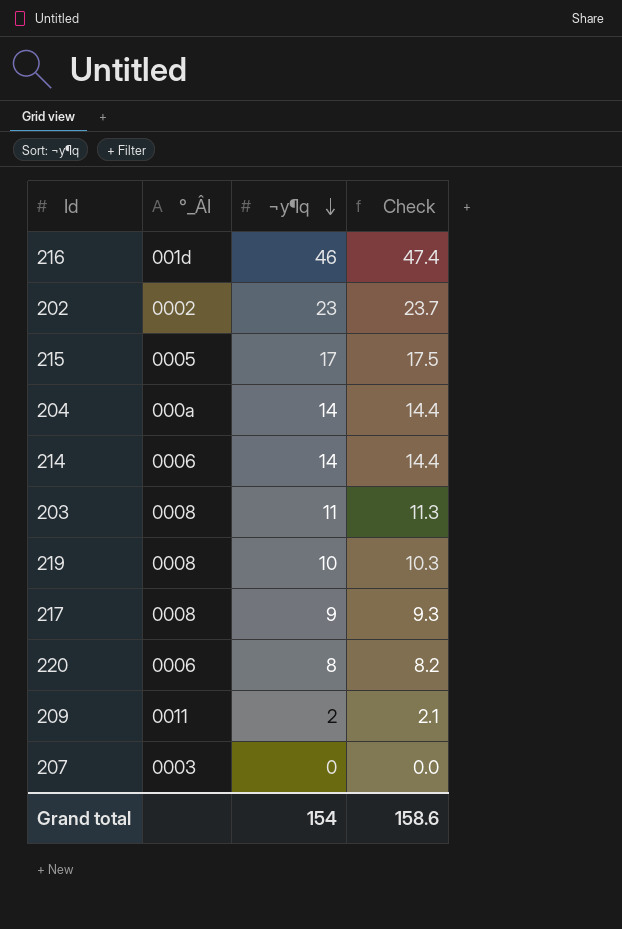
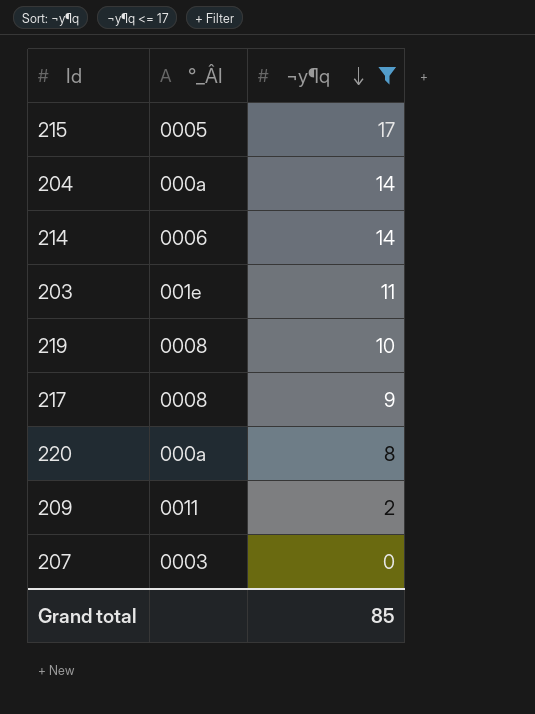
filter: none -> ¬y¶q <= 17
column Check | formula: [¬y¶q] * 1.03 -> none
203 | °_ÂI: 0008 -> 001e
220 | °_ÂI: 0006 -> 000a
Grand total | ¬y¶q: 154 -> 85

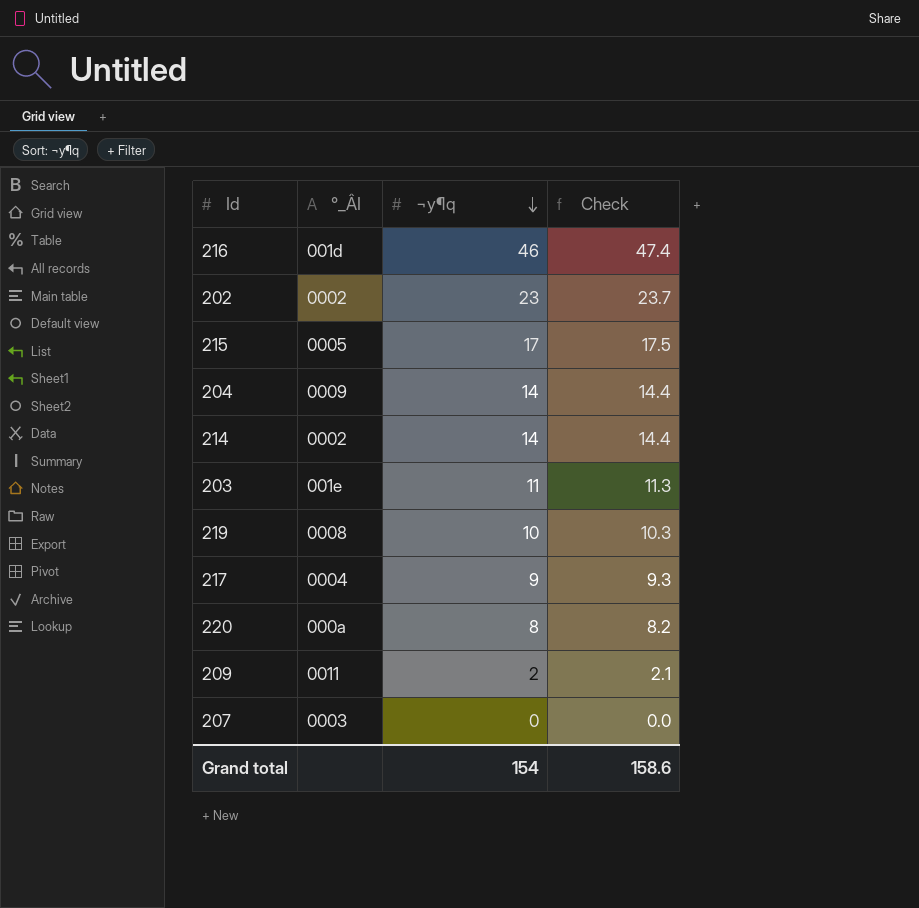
filter: ¬y¶q <= 17 -> none
column Check | formula: none -> [¬y¶q] * 1.03
204 | °_ÂI: 000a -> 0009
214 | °_ÂI: 0006 -> 0002
217 | °_ÂI: 0008 -> 0004
Grand total | ¬y¶q: 85 -> 154

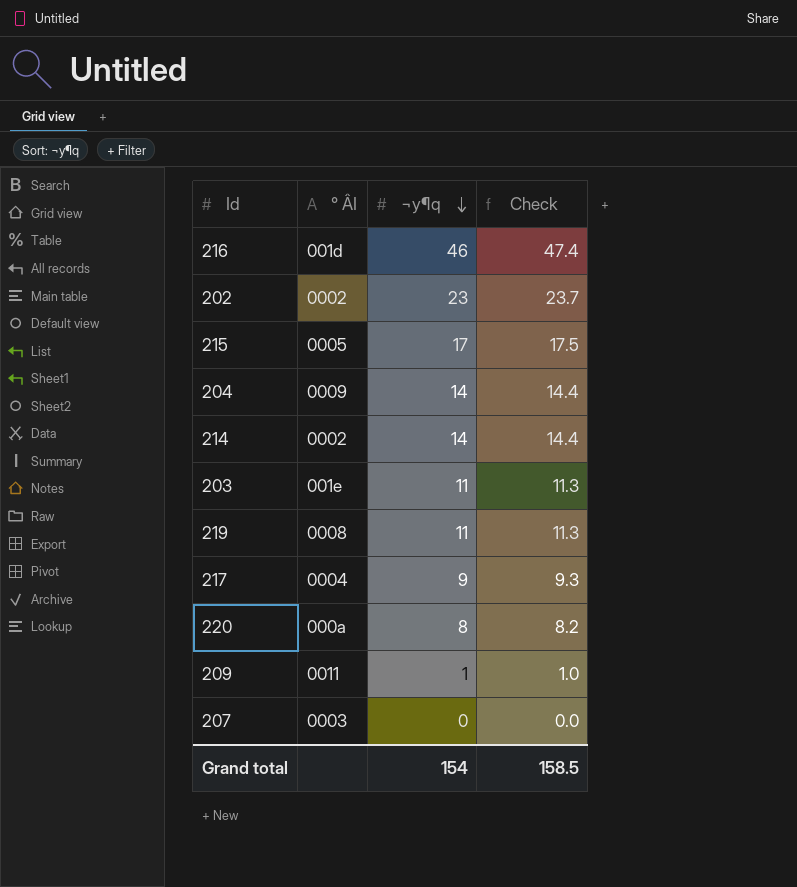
column name: °_ÂI -> ° ÂI
219 | ¬y¶q: 10 -> 11
219 | Check: 10.3 -> 11.3
209 | ¬y¶q: 2 -> 1
209 | Check: 2.1 -> 1.0
Grand total | Check: 158.6 -> 158.5

